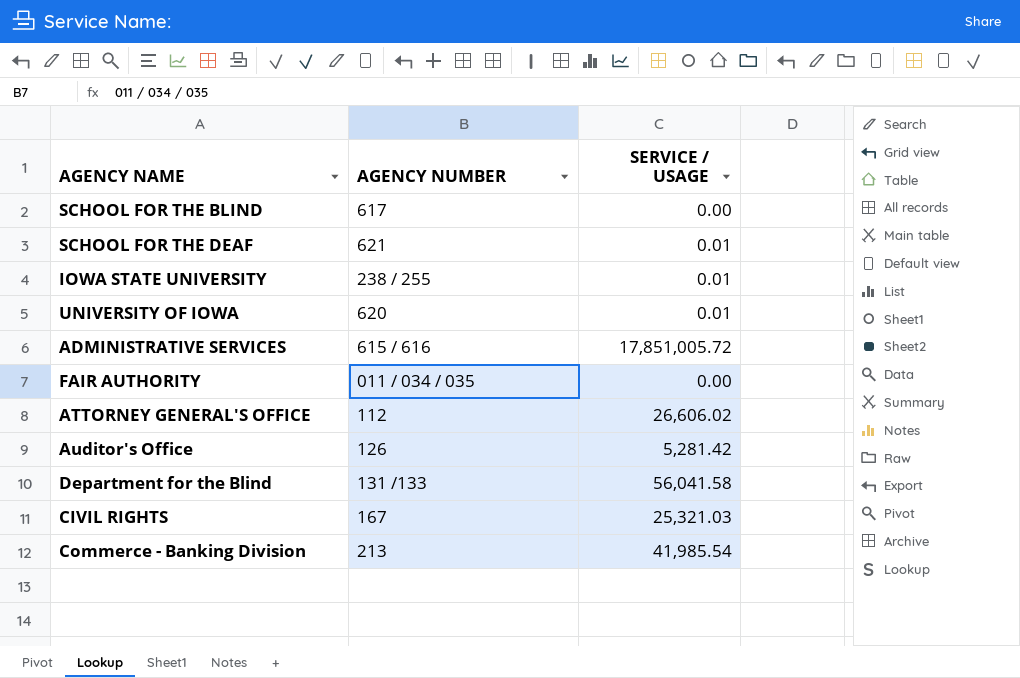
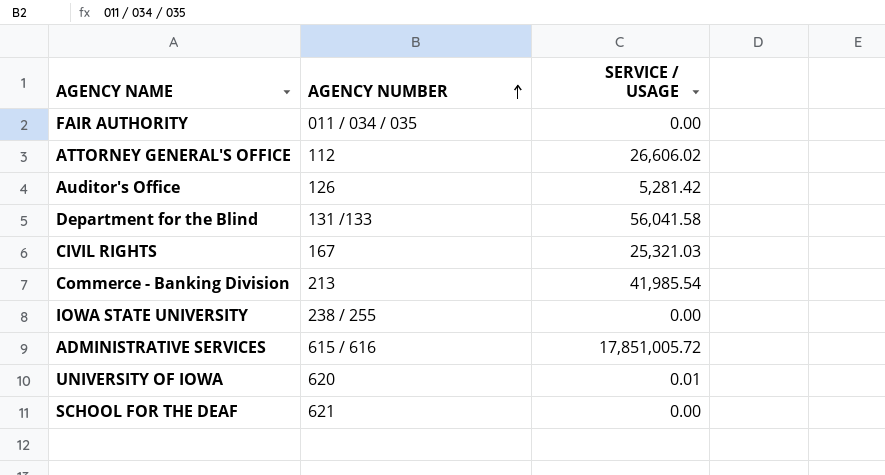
row order: none -> AGENCY NUMBER ascending
row SCHOOL FOR THE BLIND: 617 | 0.00 -> none
IOWA STATE UNIVERSITY | SERVICE / USAGE: 0.01 -> 0.00
SCHOOL FOR THE DEAF | SERVICE / USAGE: 0.01 -> 0.00

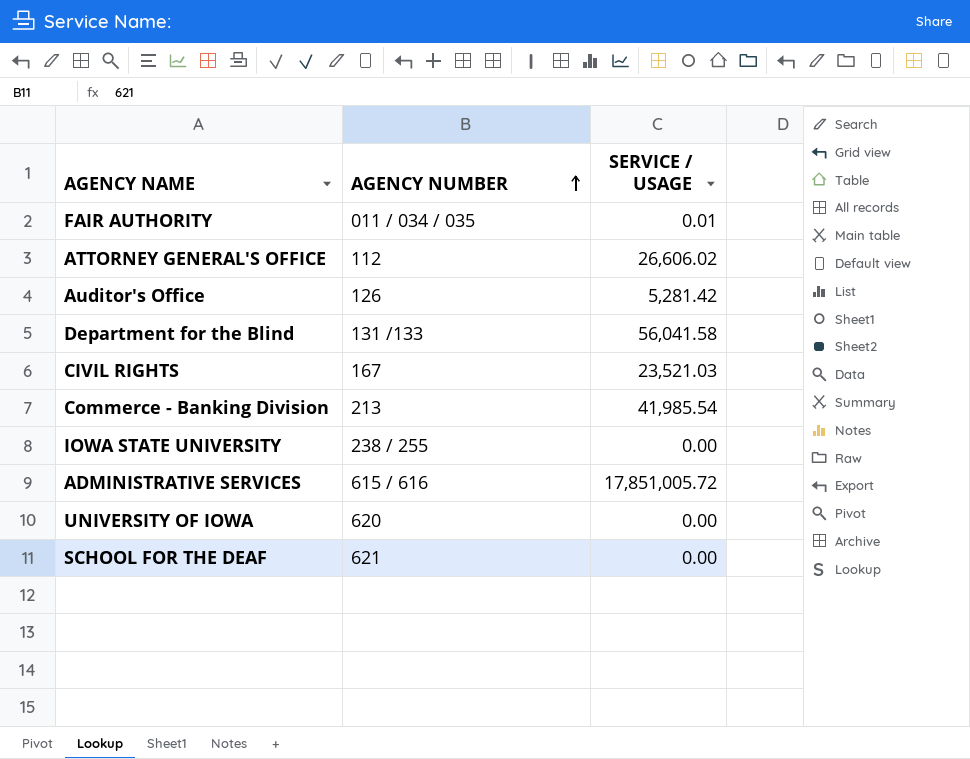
FAIR AUTHORITY | SERVICE / USAGE: 0.00 -> 0.01
CIVIL RIGHTS | SERVICE / USAGE: 25,321.03 -> 23,521.03
UNIVERSITY OF IOWA | SERVICE / USAGE: 0.01 -> 0.00

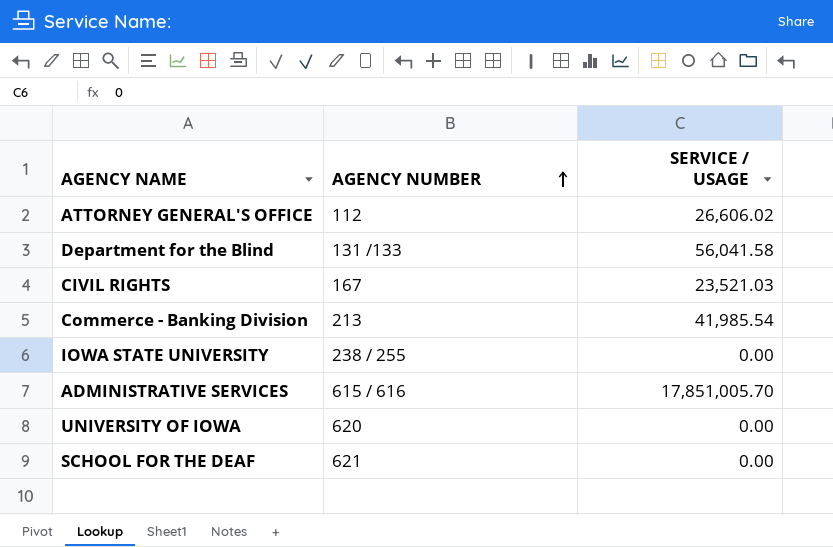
row FAIR AUTHORITY: 011 / 034 / 035 | 0.01 -> none
row Auditor's Office: 126 | 5,281.42 -> none
ADMINISTRATIVE SERVICES | SERVICE / USAGE: 17,851,005.72 -> 17,851,005.70

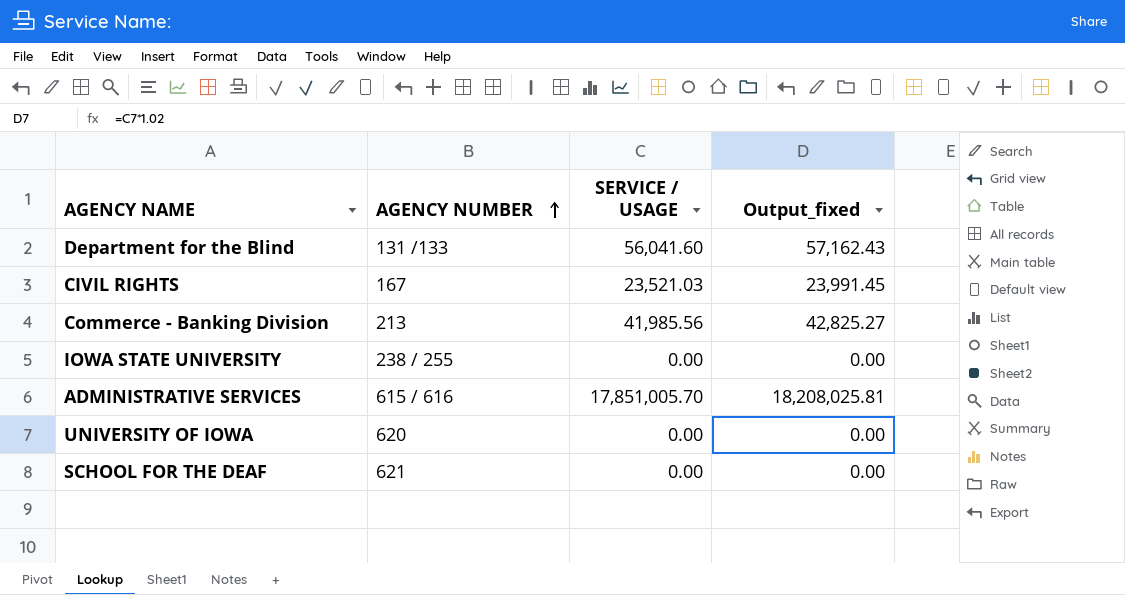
column Output_fixed | formula: none -> [SERVICE / USAGE] * 1.02
row ATTORNEY GENERAL'S OFFICE: 112 | 26,606.02 -> none
Department for the Blind | SERVICE / USAGE: 56,041.58 -> 56,041.60
Commerce - Banking Division | SERVICE / USAGE: 41,985.54 -> 41,985.56

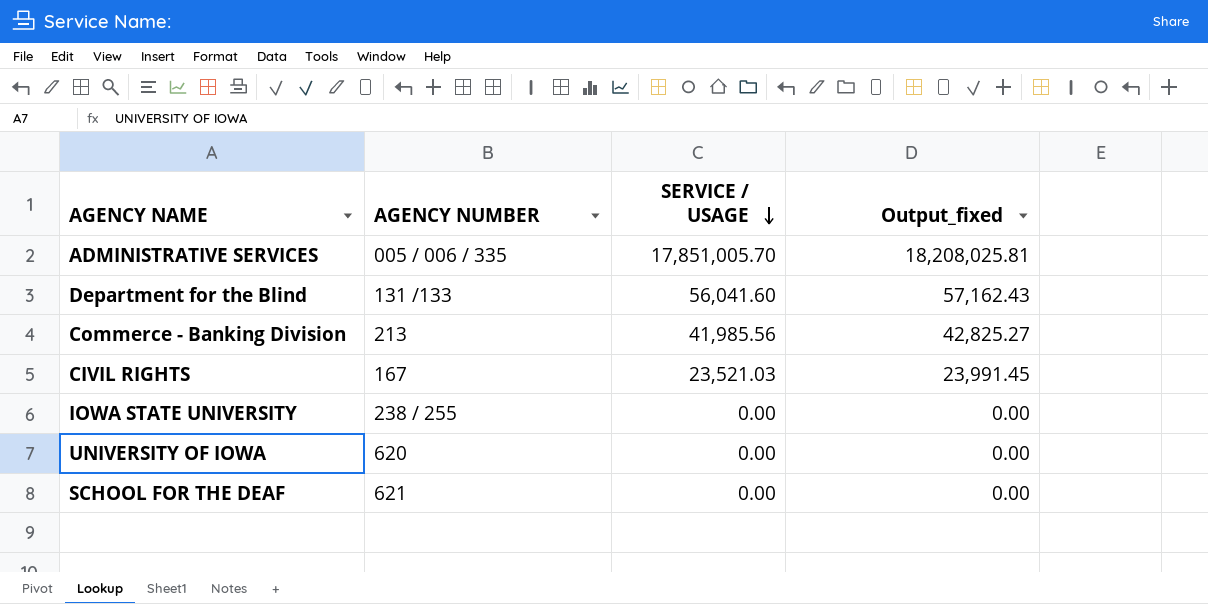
row order: AGENCY NUMBER ascending -> SERVICE / USAGE descending
ADMINISTRATIVE SERVICES | AGENCY NUMBER: 615 / 616 -> 005 / 006 / 335

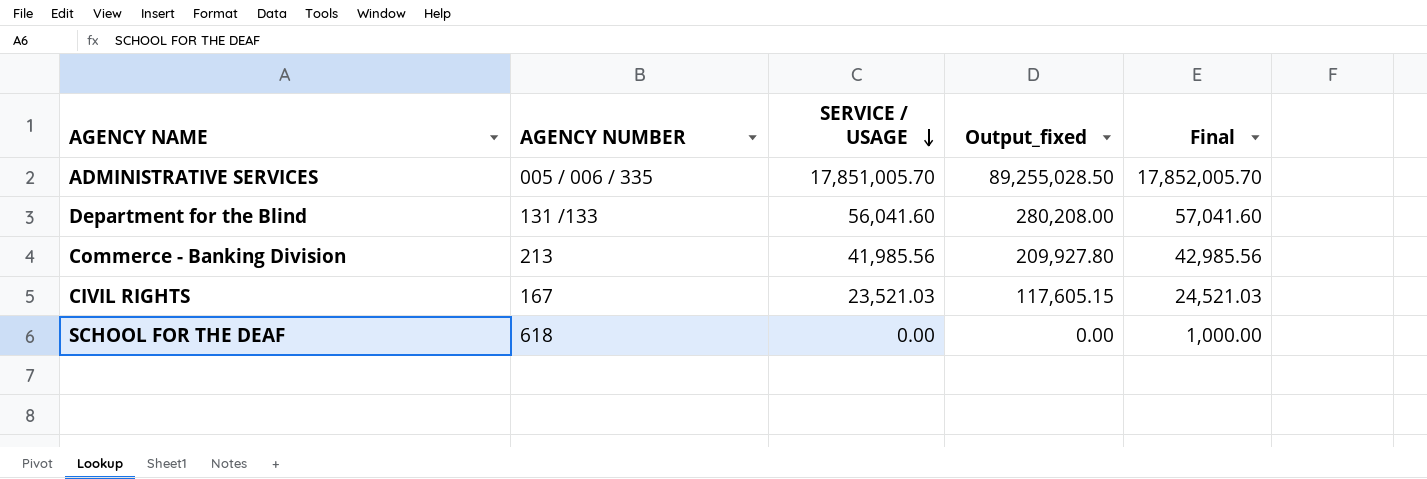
column Output_fixed | formula: [SERVICE / USAGE] * 1.02 -> [SERVICE / USAGE] * 5
column Final | formula: none -> [SERVICE / USAGE] + 1000
row IOWA STATE UNIVERSITY: 238 / 255 | 0.00 | 0.00 -> none
row UNIVERSITY OF IOWA: 620 | 0.00 | 0.00 -> none
SCHOOL FOR THE DEAF | AGENCY NUMBER: 621 -> 618

